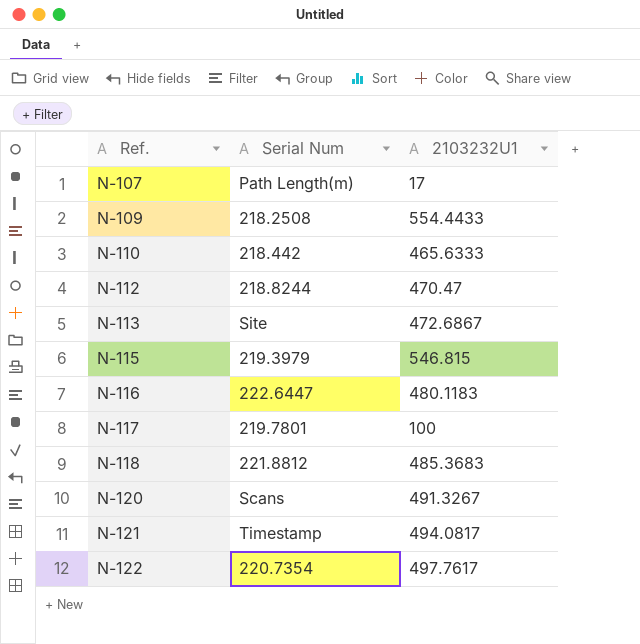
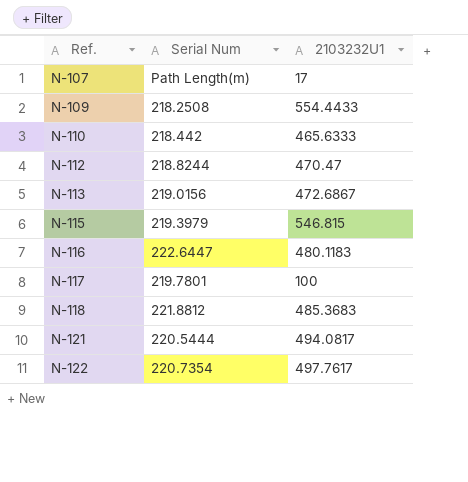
row N-120: Scans | 491.3267 -> none
N-113 | Serial Num: Site -> 219.0156
N-121 | Serial Num: Timestamp -> 220.5444

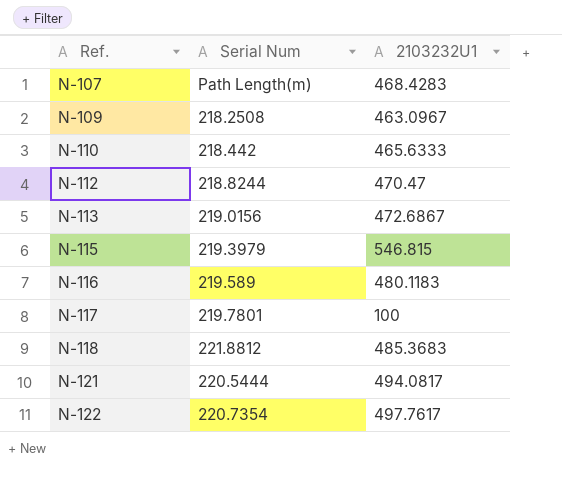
N-107 | 2103232U1: 17 -> 468.4283
N-109 | 2103232U1: 554.4433 -> 463.0967
N-116 | Serial Num: 222.6447 -> 219.589

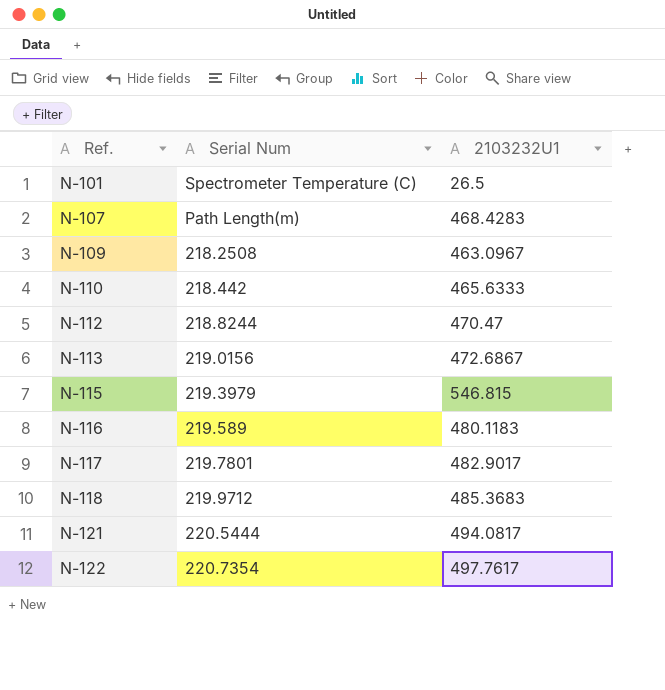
row N-101: none -> Spectrometer Temperature (C) | 26.5
N-117 | 2103232U1: 100 -> 482.9017
N-118 | Serial Num: 221.8812 -> 219.9712

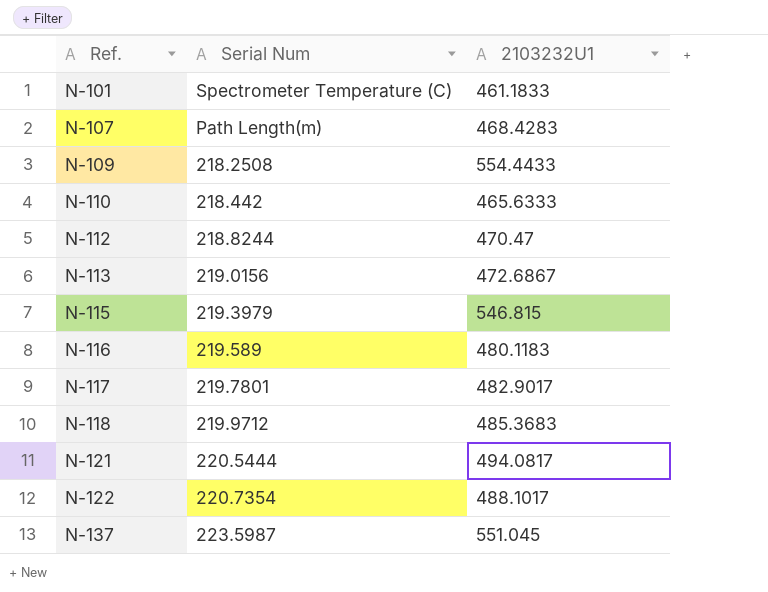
N-101 | 2103232U1: 26.5 -> 461.1833
N-109 | 2103232U1: 463.0967 -> 554.4433
N-122 | 2103232U1: 497.7617 -> 488.1017
row N-137: none -> 223.5987 | 551.045

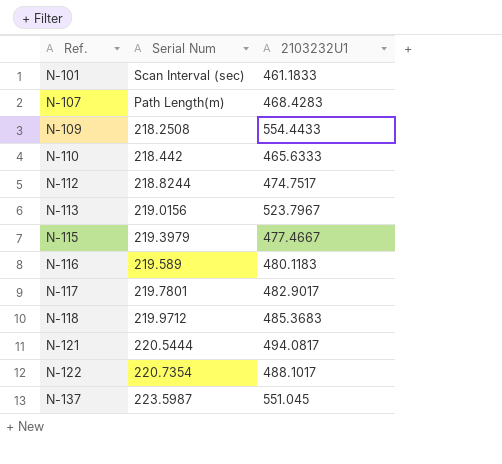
N-101 | Serial Num: Spectrometer Temperature (C) -> Scan Interval (sec)
N-112 | 2103232U1: 470.47 -> 474.7517
N-113 | 2103232U1: 472.6867 -> 523.7967
N-115 | 2103232U1: 546.815 -> 477.4667

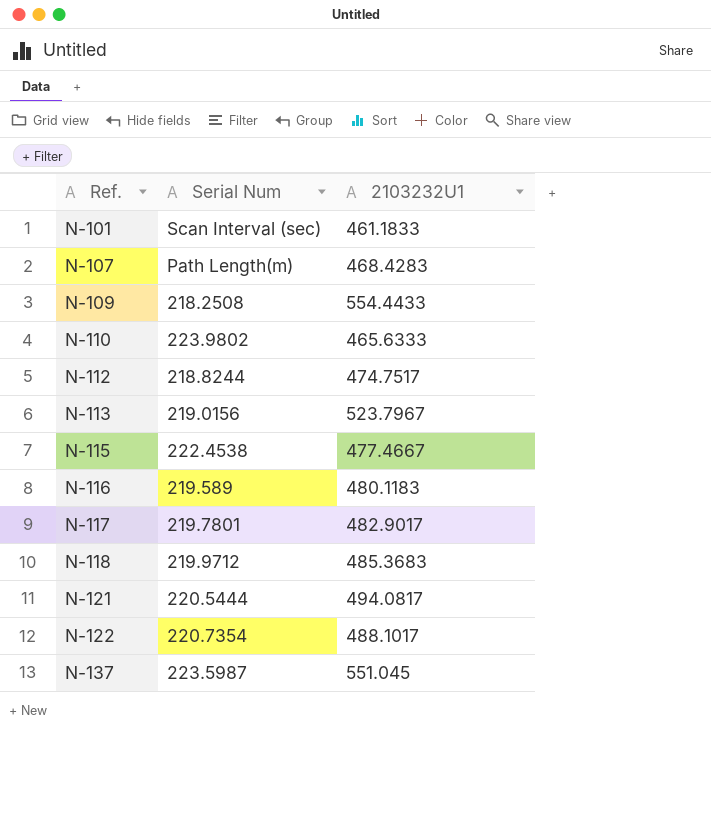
N-110 | Serial Num: 218.442 -> 223.9802
N-115 | Serial Num: 219.3979 -> 222.4538

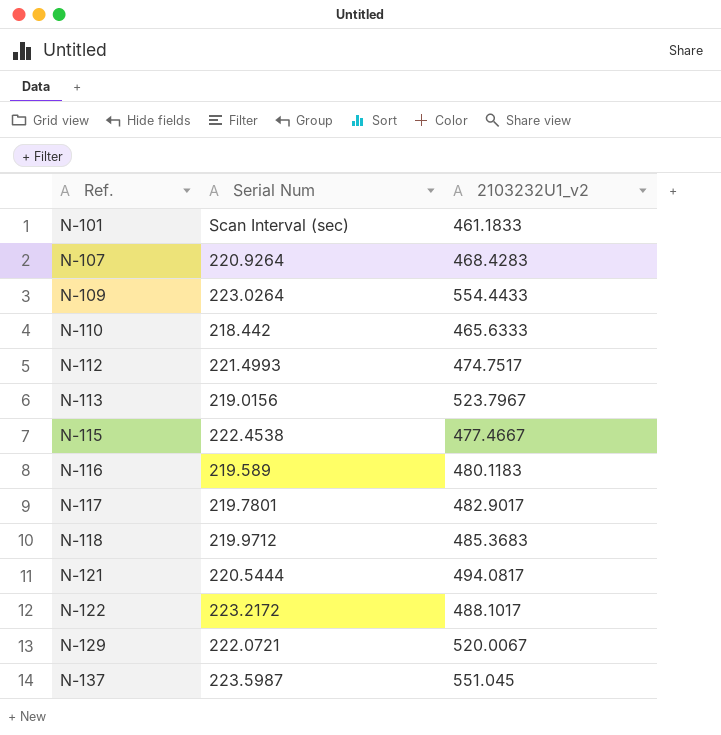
column name: 2103232U1 -> 2103232U1_v2
N-107 | Serial Num: Path Length(m) -> 220.9264
N-109 | Serial Num: 218.2508 -> 223.0264
N-110 | Serial Num: 223.9802 -> 218.442
N-112 | Serial Num: 218.8244 -> 221.4993
N-122 | Serial Num: 220.7354 -> 223.2172
row N-129: none -> 222.0721 | 520.0067

